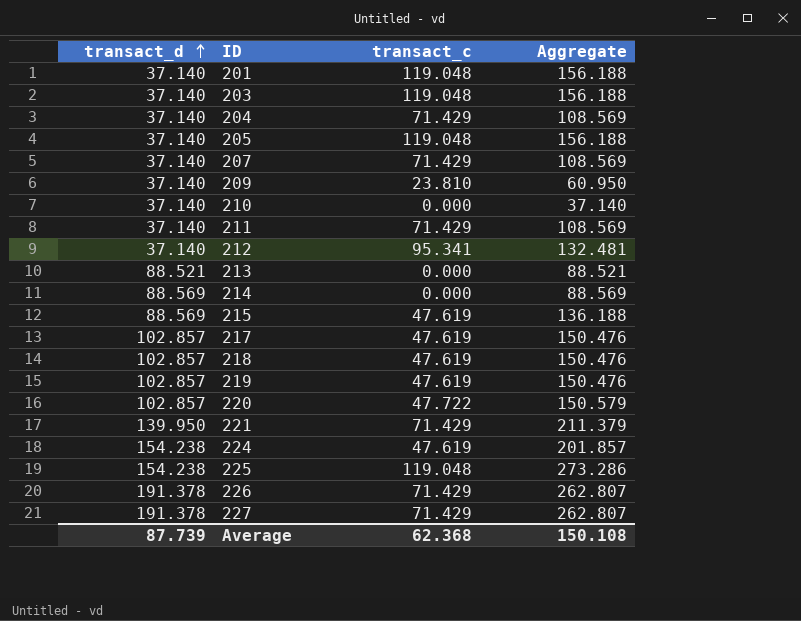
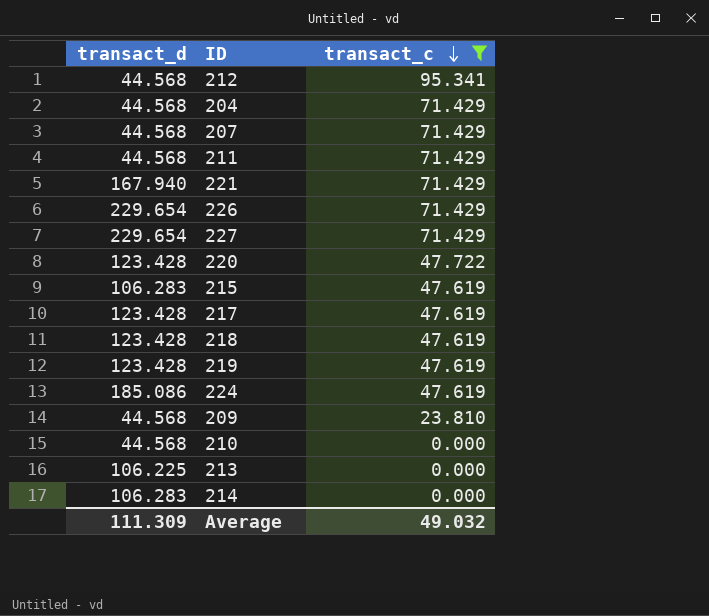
filter: none -> transact_c != 119.048
row order: transact_d ascending -> transact_c descending
column Aggregate | formula: [transact_d] + [transact_c] -> none
212 | transact_d: 37.140 -> 44.568
204 | transact_d: 37.140 -> 44.568
207 | transact_d: 37.140 -> 44.568
211 | transact_d: 37.140 -> 44.568
221 | transact_d: 139.950 -> 167.940
226 | transact_d: 191.378 -> 229.654
227 | transact_d: 191.378 -> 229.654
220 | transact_d: 102.857 -> 123.428
215 | transact_d: 88.569 -> 106.283
217 | transact_d: 102.857 -> 123.428
218 | transact_d: 102.857 -> 123.428
219 | transact_d: 102.857 -> 123.428
224 | transact_d: 154.238 -> 185.086
209 | transact_d: 37.140 -> 44.568
210 | transact_d: 37.140 -> 44.568
213 | transact_d: 88.521 -> 106.225
214 | transact_d: 88.569 -> 106.283
Average | transact_d: 87.739 -> 111.309
Average | transact_c: 62.368 -> 49.032

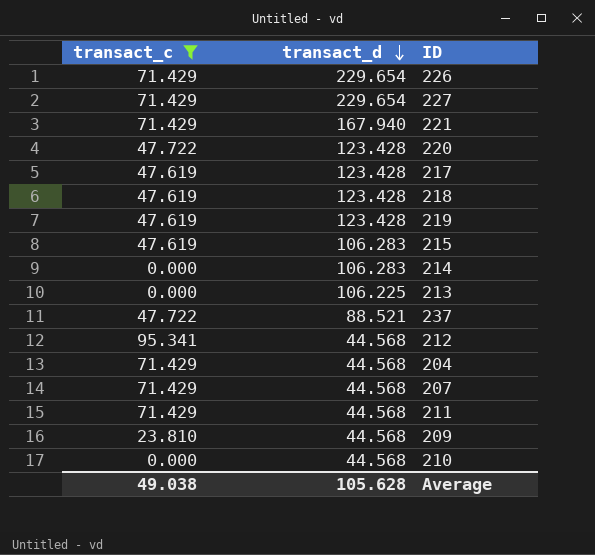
row order: transact_c descending -> transact_d descending
column transact_c | position: 3 -> 1
row 224: 185.086 | 47.619 -> none
row 237: none -> 47.722 | 88.521
Average | transact_c: 49.032 -> 49.038
Average | transact_d: 111.309 -> 105.628

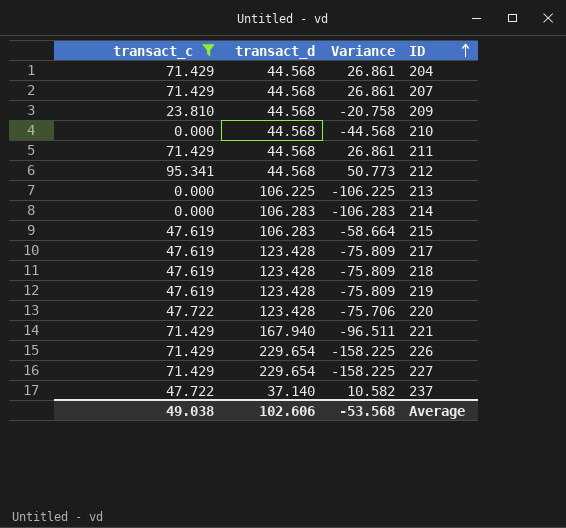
row order: transact_d descending -> ID ascending
column Variance | formula: none -> [transact_c] - [transact_d]
237 | transact_d: 88.521 -> 37.140
Average | transact_d: 105.628 -> 102.606

